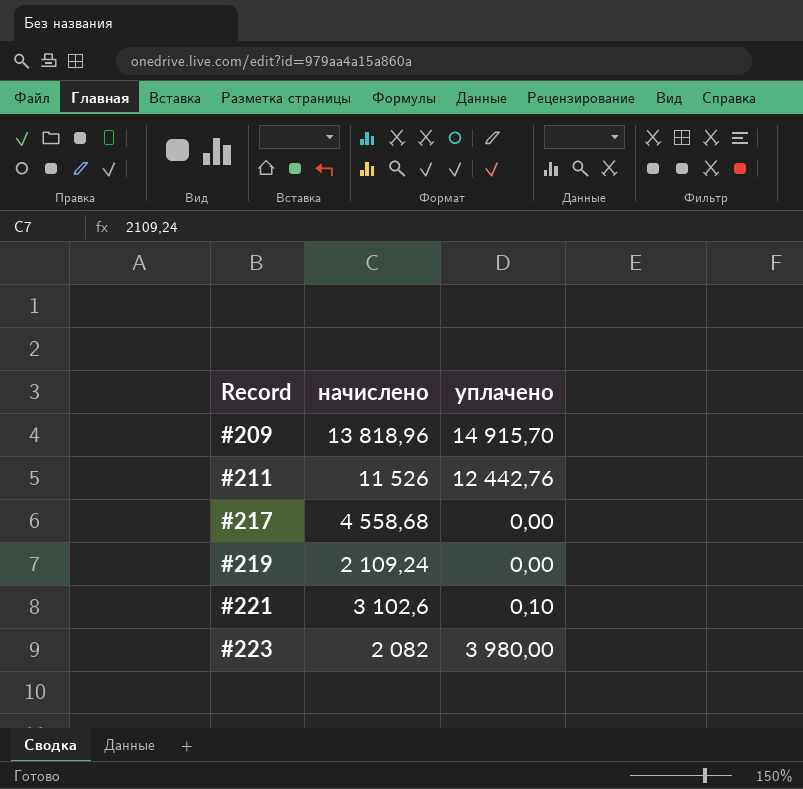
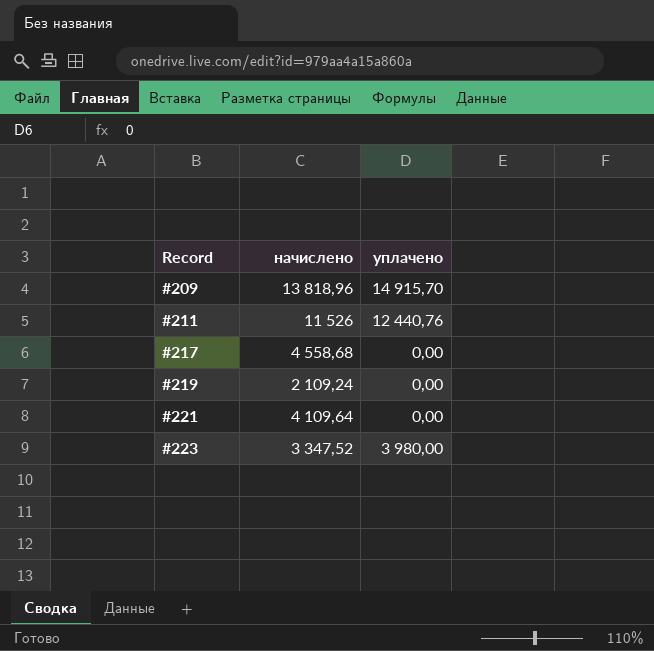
#211 | уплачено: 12 442,76 -> 12 440,76
#221 | начислено: 3 102,6 -> 4 109,64
#221 | уплачено: 0,10 -> 0,00
#223 | начислено: 2 082 -> 3 347,52

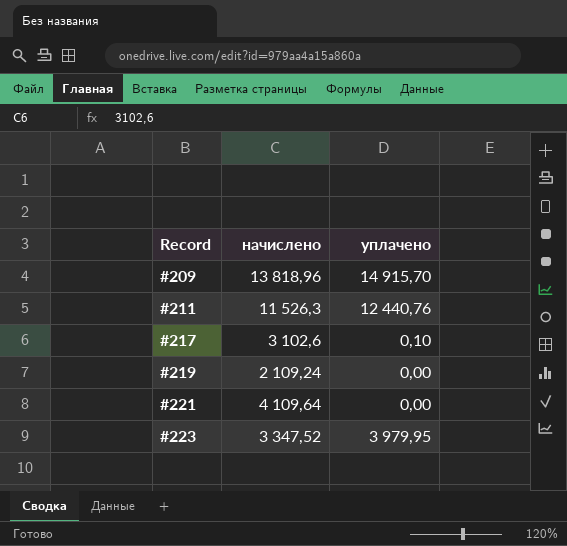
#211 | начислено: 11 526 -> 11 526,3
#217 | начислено: 4 558,68 -> 3 102,6
#217 | уплачено: 0,00 -> 0,10
#223 | уплачено: 3 980,00 -> 3 979,95

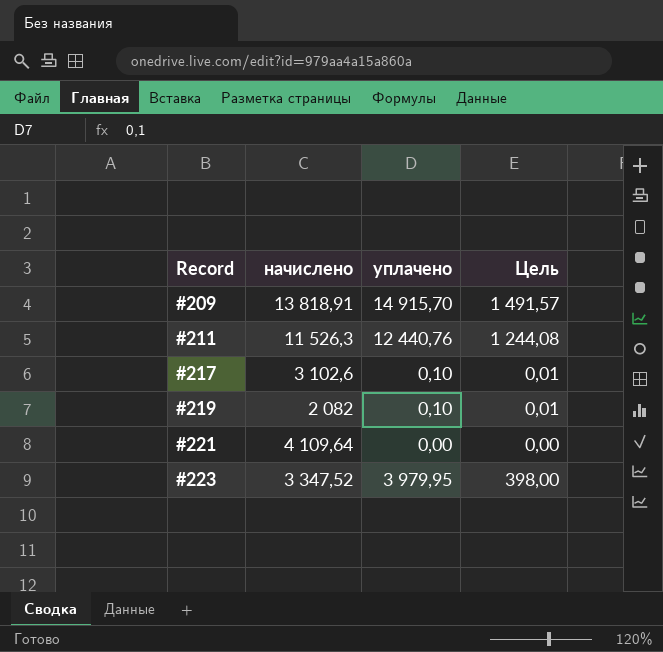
column Цель | formula: none -> [уплачено] * 0,1
#209 | начислено: 13 818,96 -> 13 818,91
#219 | начислено: 2 109,24 -> 2 082
#219 | уплачено: 0,00 -> 0,10

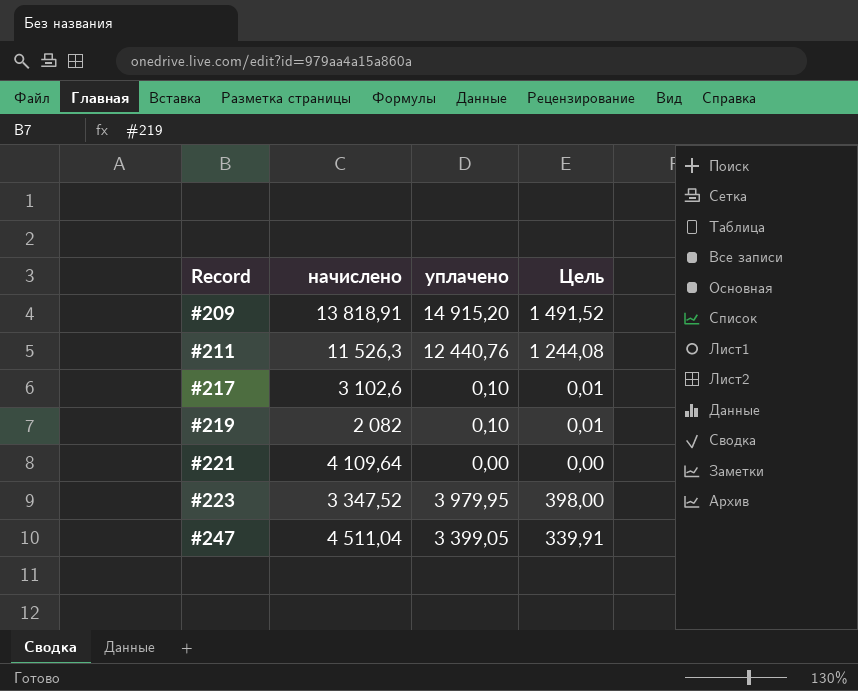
#209 | уплачено: 14 915,70 -> 14 915,20
#209 | Цель: 1 491,57 -> 1 491,52
row #247: none -> 4 511,04 | 3 399,05 | 339,91

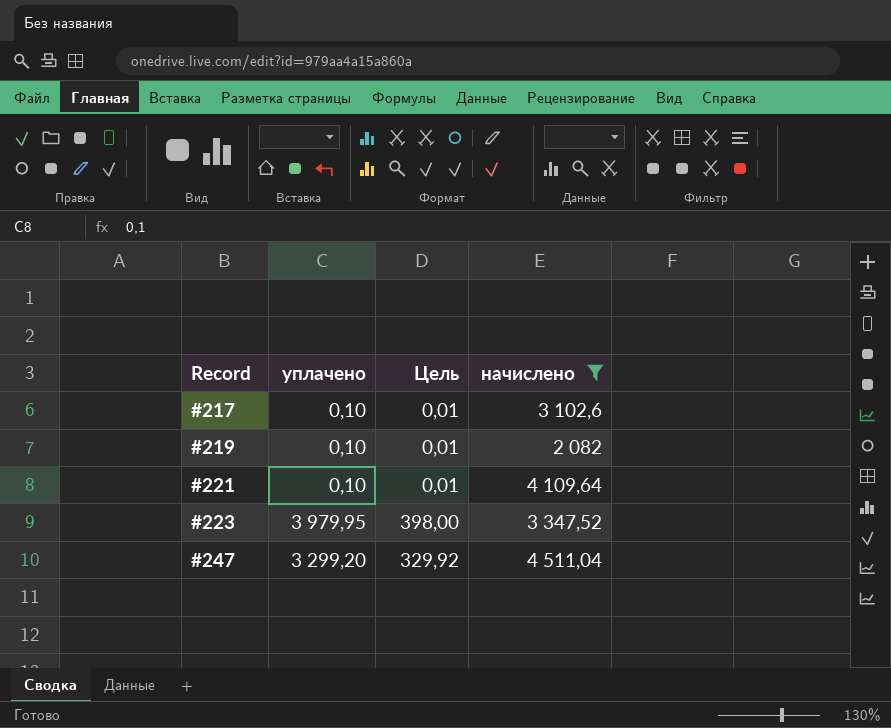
filter: none -> начислено <= 4 511,04
column начислено | position: 2 -> 4
#221 | уплачено: 0,00 -> 0,10
#221 | Цель: 0,00 -> 0,01
#247 | уплачено: 3 399,05 -> 3 299,20
#247 | Цель: 339,91 -> 329,92

